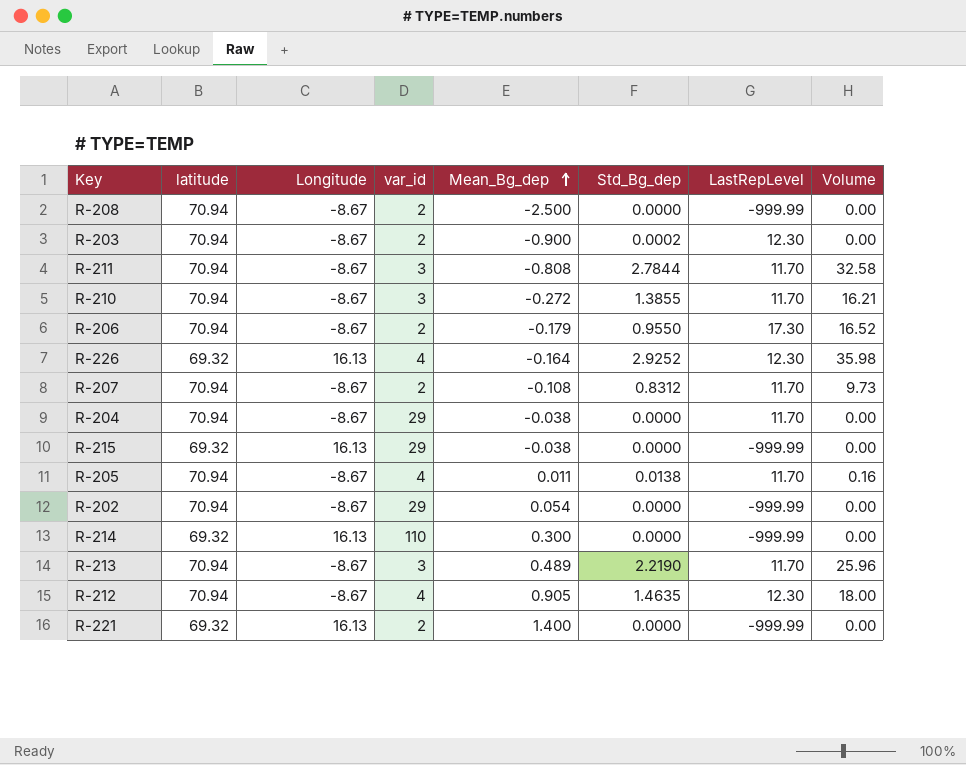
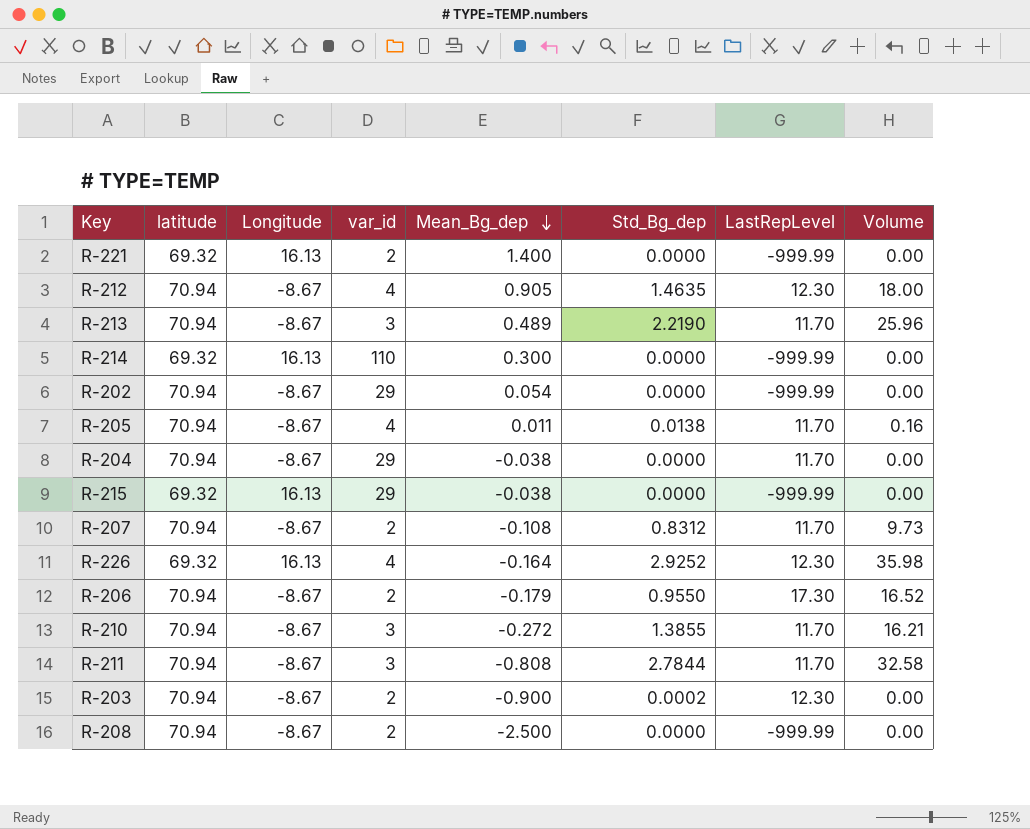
row order: Mean_Bg_dep ascending -> Mean_Bg_dep descending

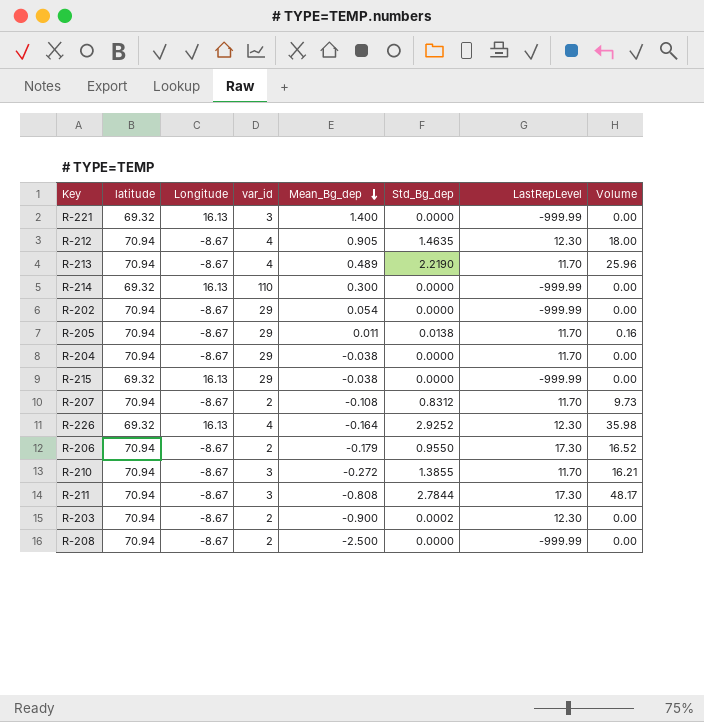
R-221 | var_id: 2 -> 3
R-213 | var_id: 3 -> 4
R-205 | var_id: 4 -> 29
R-211 | LastRepLevel: 11.70 -> 17.30
R-211 | Volume: 32.58 -> 48.17

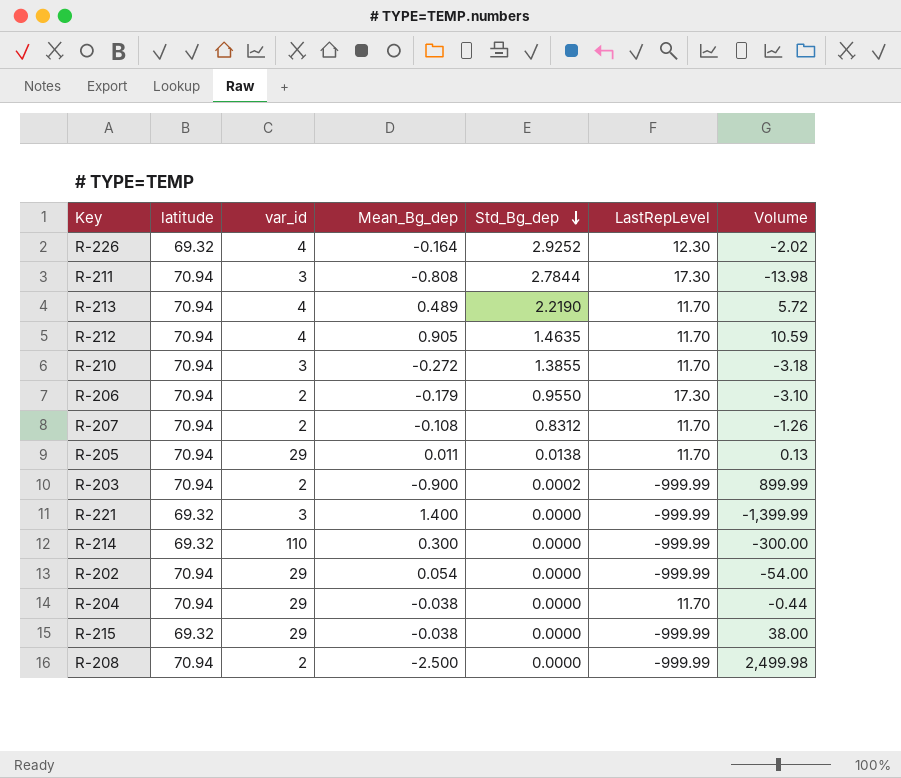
row order: Mean_Bg_dep descending -> Std_Bg_dep descending
column Longitude | position: 3 -> none
column Volume | formula: [Std_Bg_dep] * [LastRepLevel] -> [Mean_Bg_dep] * [LastRepLevel]
R-212 | LastRepLevel: 12.30 -> 11.70
R-203 | LastRepLevel: 12.30 -> -999.99

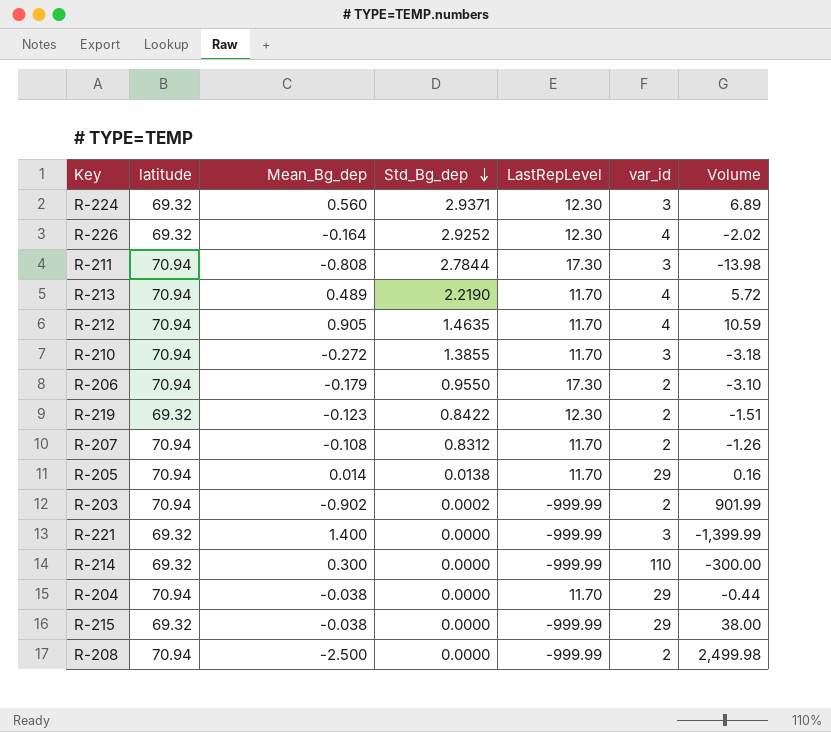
column var_id | position: 3 -> 6
row R-202: 70.94 | 29 | 0.054 | 0.0000 | -999.99 | -54.00 -> none
row R-224: none -> 69.32 | 0.560 | 2.9371 | 12.30 | 3 | 6.89
row R-219: none -> 69.32 | -0.123 | 0.8422 | 12.30 | 2 | -1.51
R-205 | Mean_Bg_dep: 0.011 -> 0.014
R-205 | Volume: 0.13 -> 0.16
R-203 | Mean_Bg_dep: -0.900 -> -0.902
R-203 | Volume: 899.99 -> 901.99

